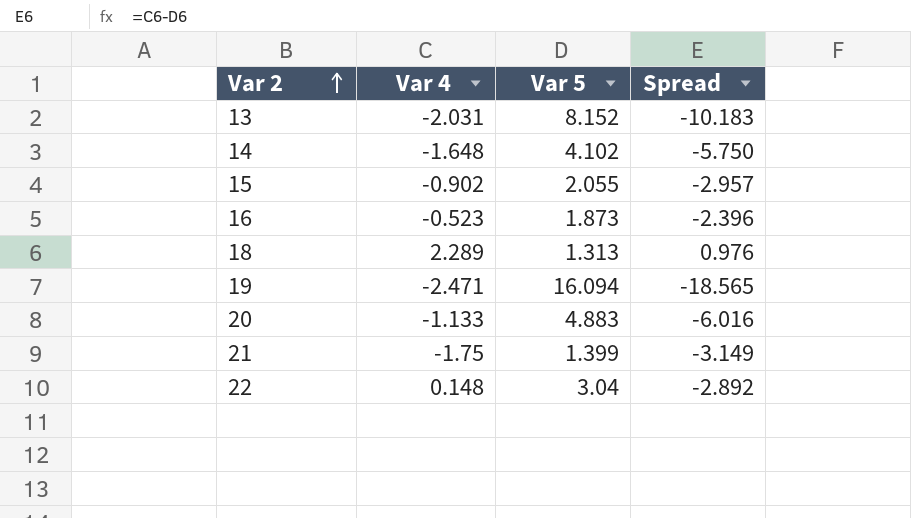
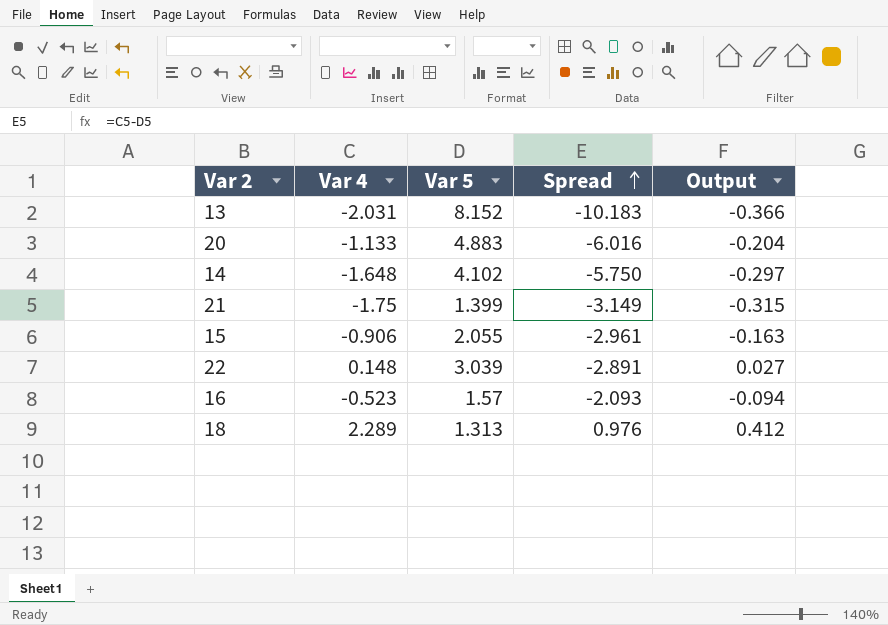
row order: Var 2 ascending -> Spread ascending
column Output | formula: none -> [Var 4] * 0.18
row 19: -2.471 | 16.094 | -18.565 -> none
15 | Var 4: -0.902 -> -0.906
15 | Spread: -2.957 -> -2.961
22 | Var 5: 3.04 -> 3.039
22 | Spread: -2.892 -> -2.891
16 | Var 5: 1.873 -> 1.57
16 | Spread: -2.396 -> -2.093

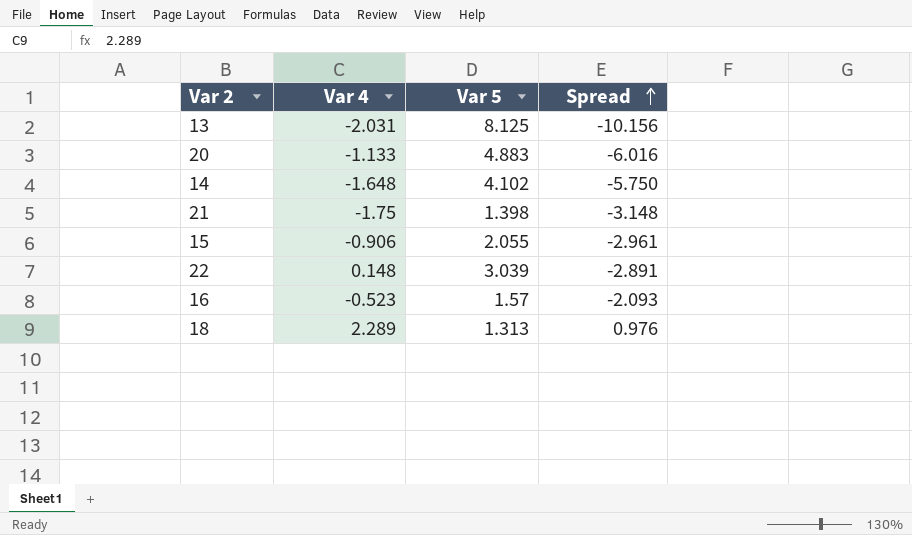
column Output | formula: [Var 4] * 0.18 -> none
13 | Var 5: 8.152 -> 8.125
13 | Spread: -10.183 -> -10.156
21 | Var 5: 1.399 -> 1.398
21 | Spread: -3.149 -> -3.148

